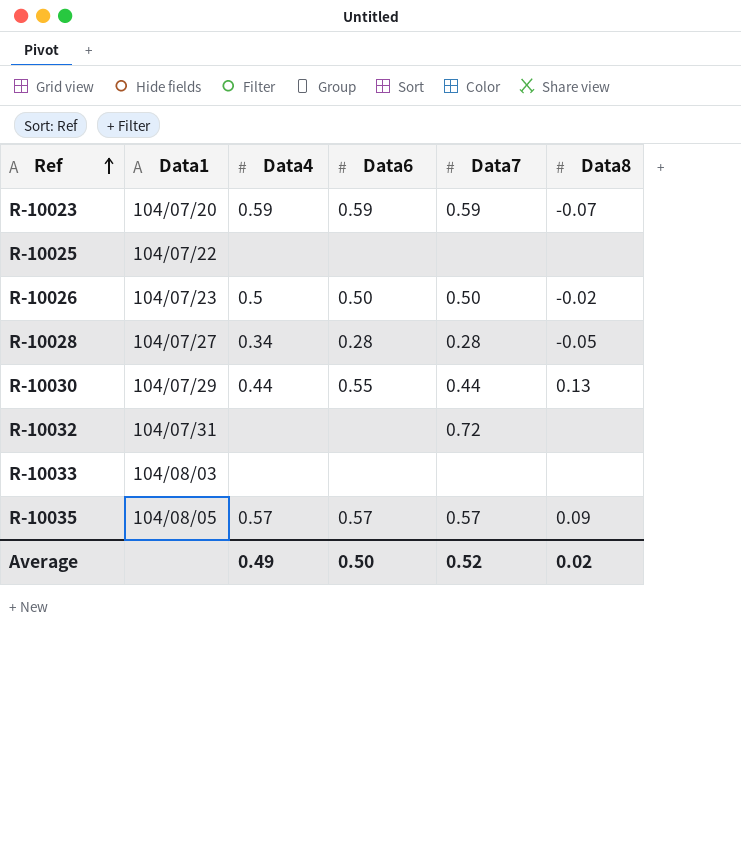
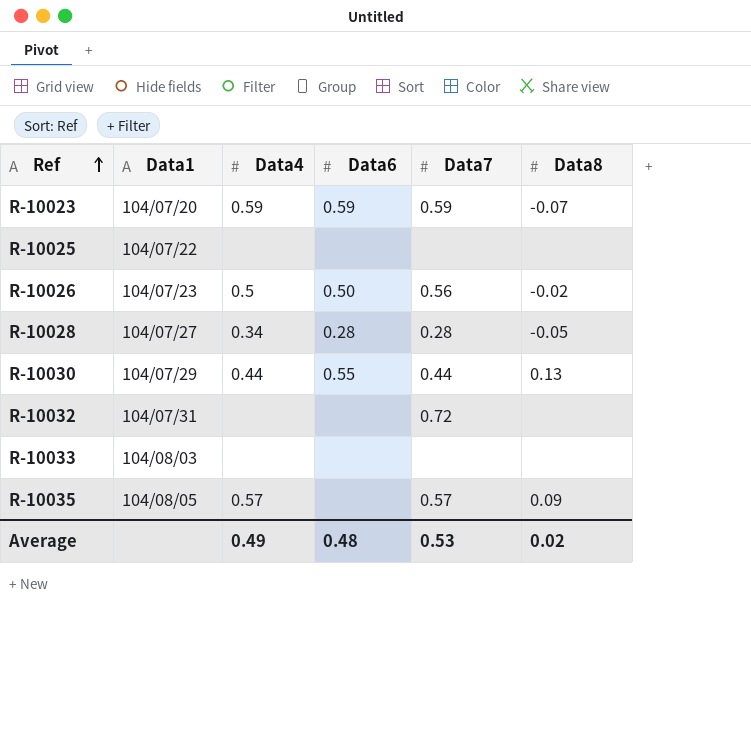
R-10026 | Data7: 0.50 -> 0.56
R-10035 | Data6: 0.57 -> none
Average | Data6: 0.50 -> 0.48
Average | Data7: 0.52 -> 0.53

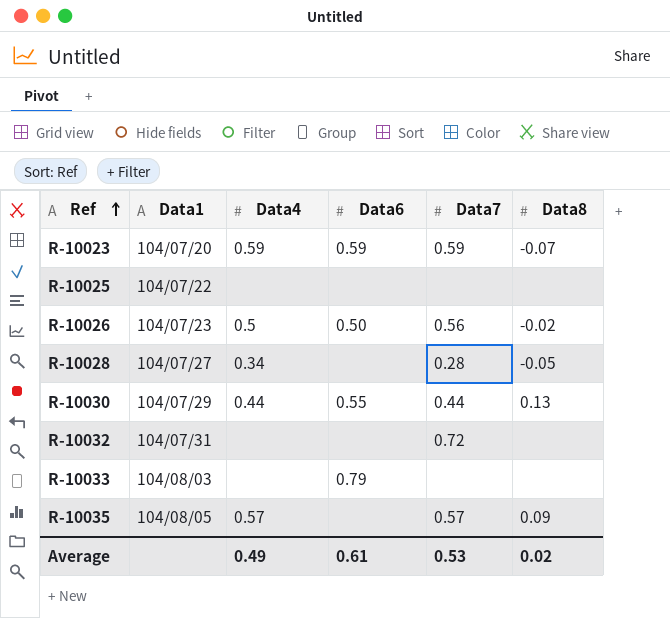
R-10028 | Data6: 0.28 -> none
R-10033 | Data6: none -> 0.79
Average | Data6: 0.48 -> 0.61

